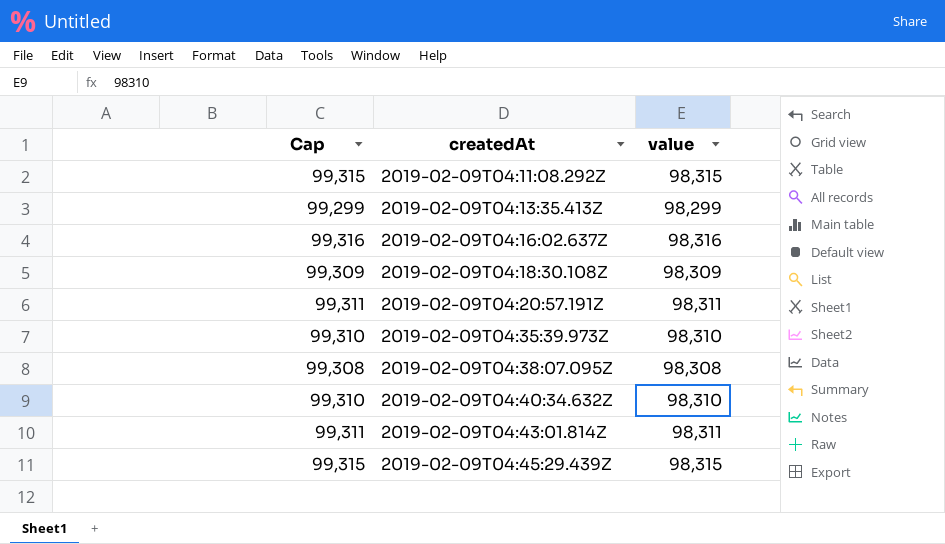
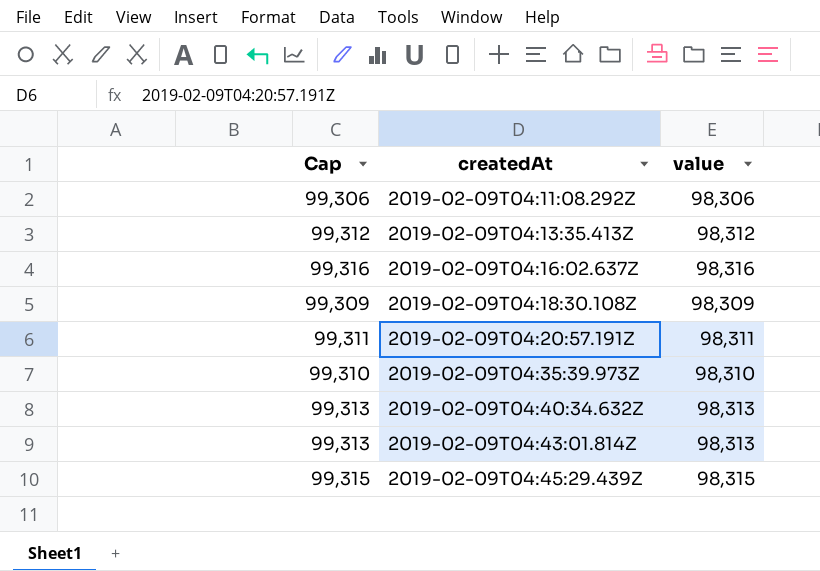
row 2019-02-09T04:38:07.095Z: 99,308 | 98,308 -> none
2019-02-09T04:11:08.292Z | Cap: 99,315 -> 99,306
2019-02-09T04:11:08.292Z | value: 98,315 -> 98,306
2019-02-09T04:13:35.413Z | Cap: 99,299 -> 99,312
2019-02-09T04:13:35.413Z | value: 98,299 -> 98,312
2019-02-09T04:40:34.632Z | Cap: 99,310 -> 99,313
2019-02-09T04:40:34.632Z | value: 98,310 -> 98,313
2019-02-09T04:43:01.814Z | Cap: 99,311 -> 99,313
2019-02-09T04:43:01.814Z | value: 98,311 -> 98,313

